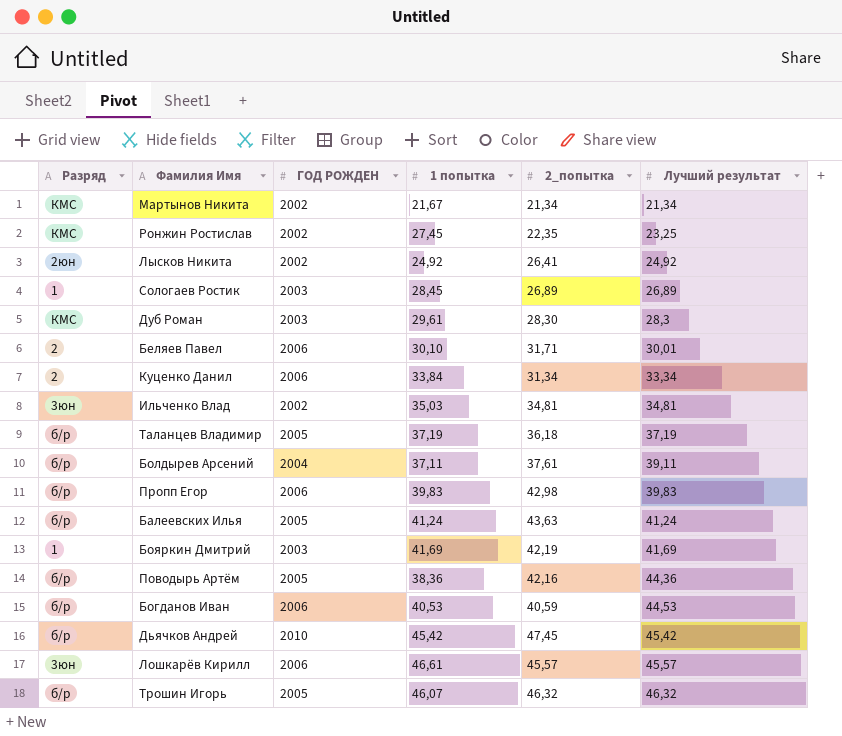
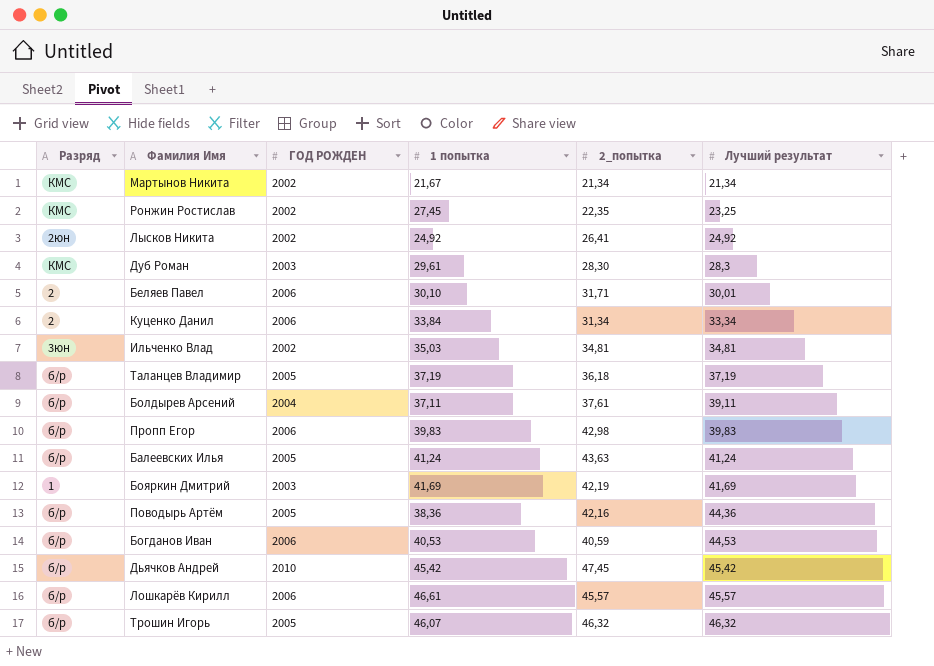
row Сологаев Ростик: 1 | 2003 | 28,45 | 26,89 | 26,89 -> none
Лошкарёв Кирилл | Разряд: 3юн -> б/р

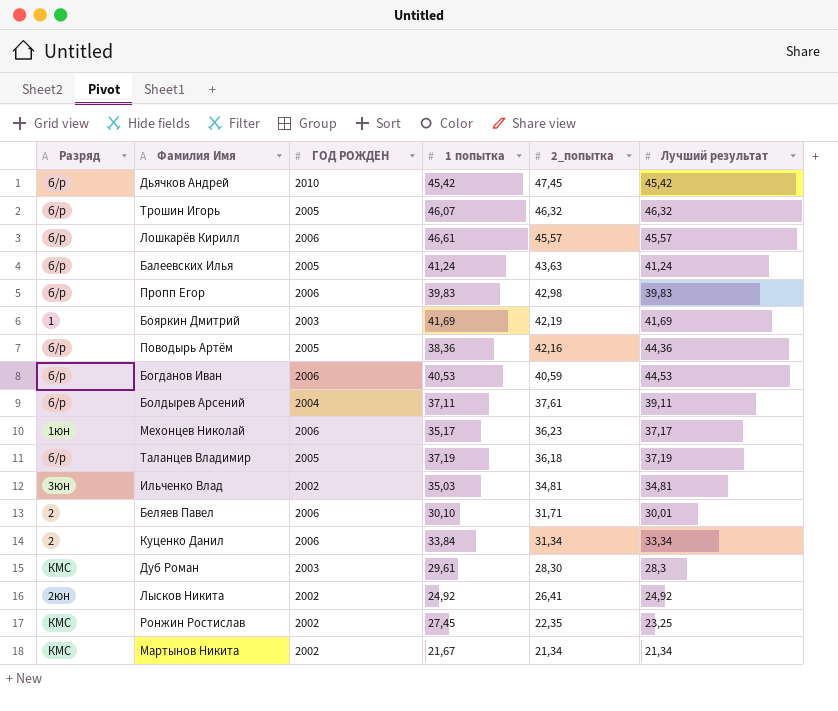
row order: Лучший результат ascending -> 2_попытка descending
row Мехонцев Николай: none -> 1юн | 2006 | 35,17 | 36,23 | 37,17

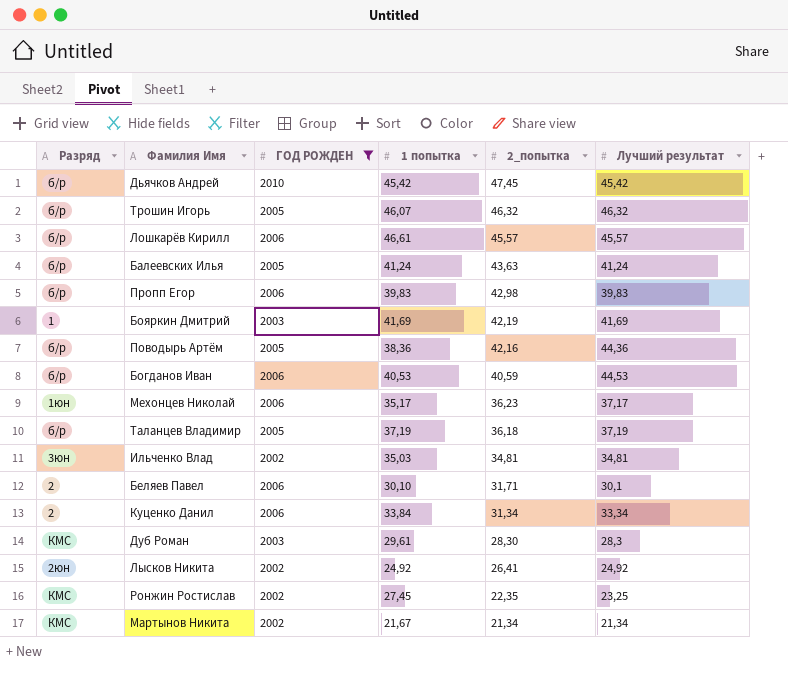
filter: none -> ГОД РОЖДЕН != 2004
Беляев Павел | Лучший результат: 30,01 -> 30,1

